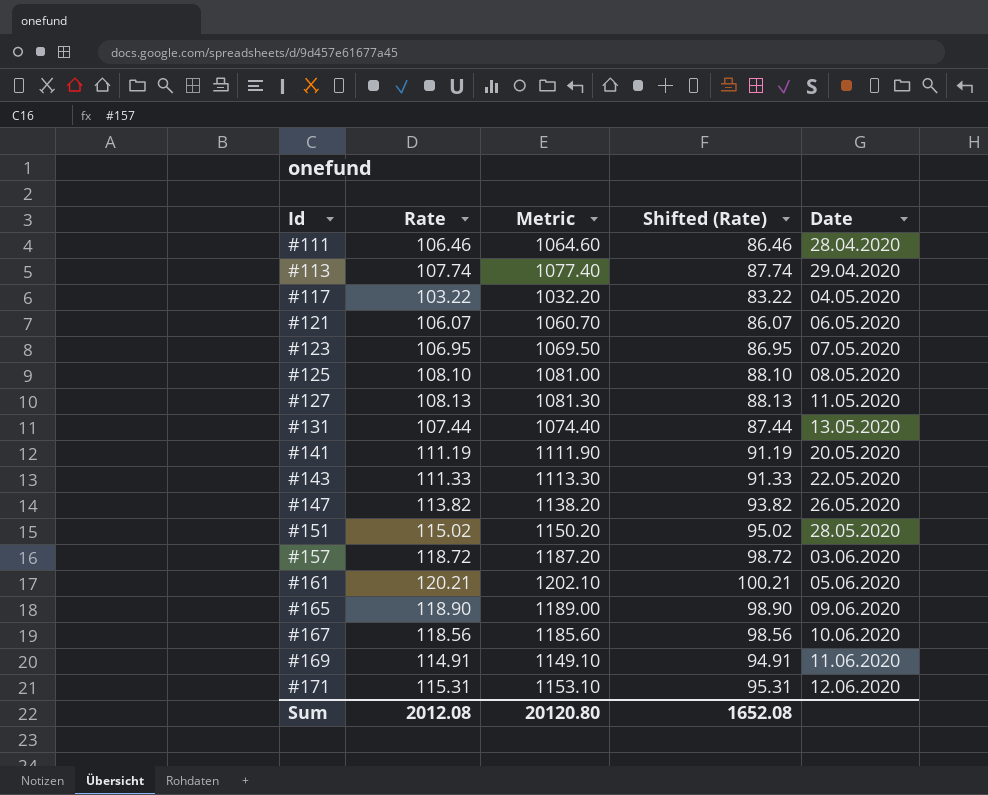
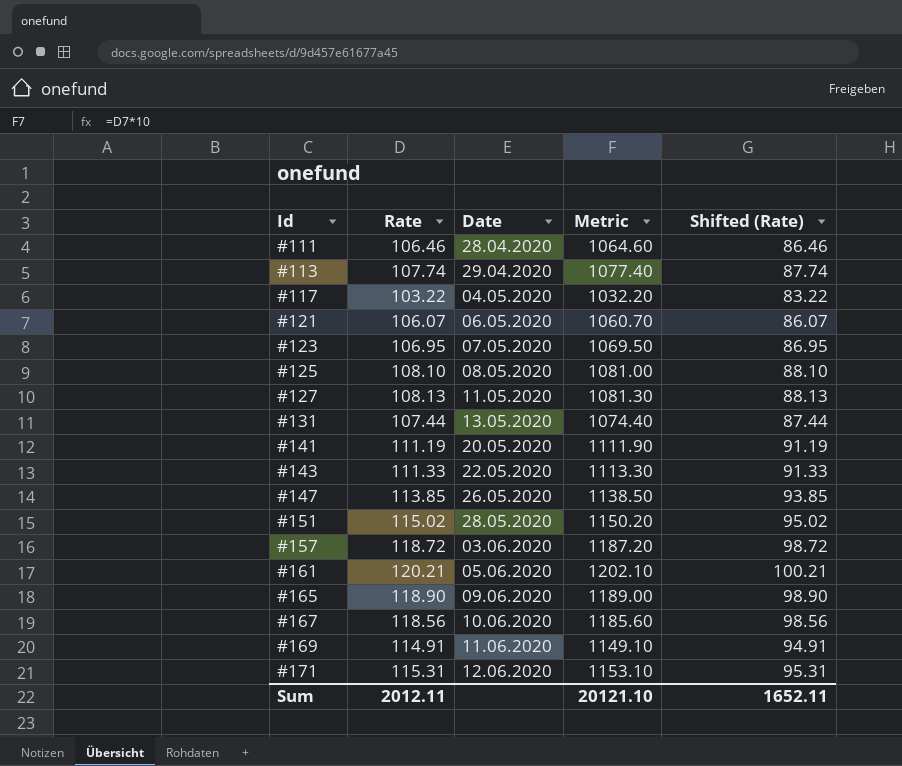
column Date | position: 5 -> 3
#147 | Rate: 113.82 -> 113.85
#147 | Metric: 1138.20 -> 1138.50
#147 | Shifted (Rate): 93.82 -> 93.85
Sum | Rate: 2012.08 -> 2012.11
Sum | Metric: 20120.80 -> 20121.10
Sum | Shifted (Rate): 1652.08 -> 1652.11

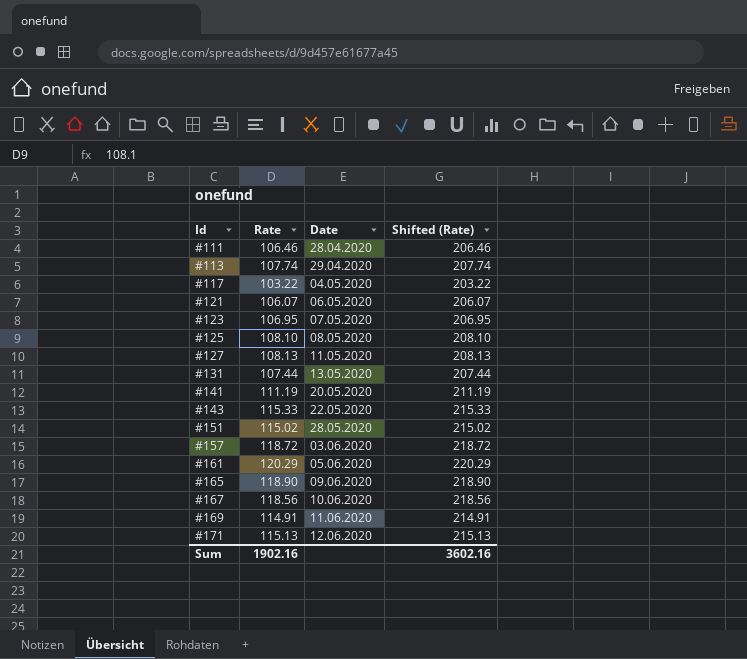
column Metric | formula: [Rate] * 10 -> none
column Shifted (Rate) | formula: [Rate] - 20 -> [Rate] + 100
row #147: 113.85 | 26.05.2020 | 1138.50 | 93.85 -> none
#143 | Rate: 111.33 -> 115.33
#161 | Rate: 120.21 -> 120.29
#171 | Rate: 115.31 -> 115.13
Sum | Rate: 2012.11 -> 1902.16
Sum | Shifted (Rate): 1652.11 -> 3602.16

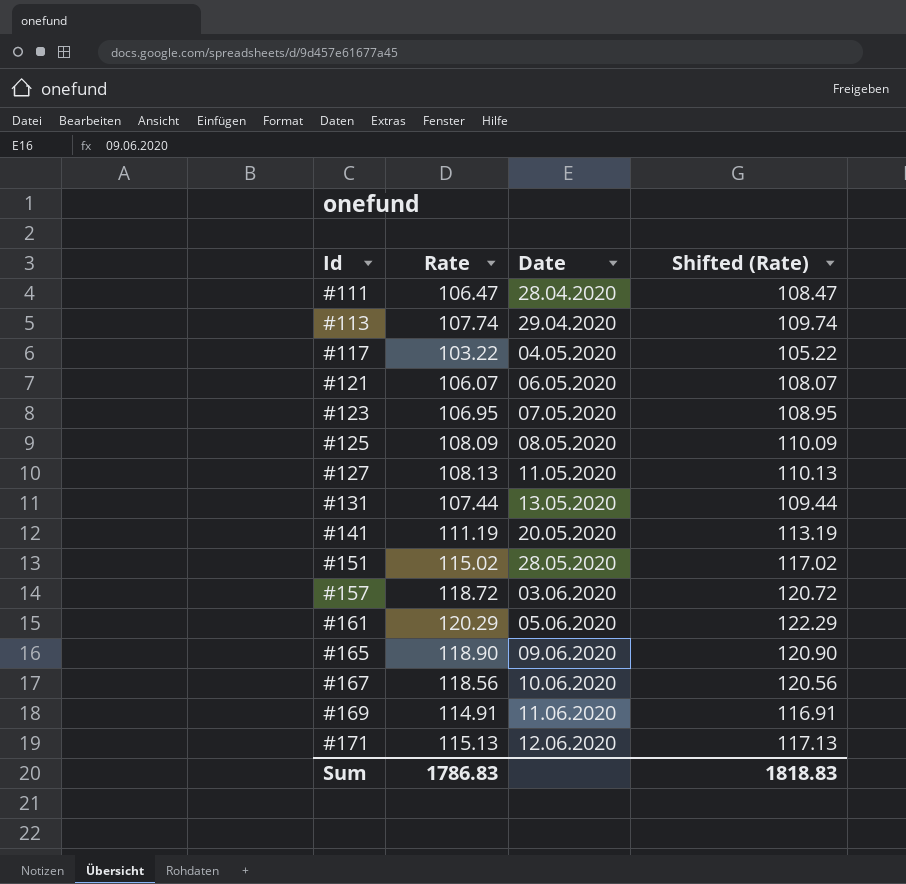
column Shifted (Rate) | formula: [Rate] + 100 -> [Rate] + 2
row #143: 115.33 | 22.05.2020 | 215.33 -> none
#111 | Rate: 106.46 -> 106.47
#125 | Rate: 108.10 -> 108.09
Sum | Rate: 1902.16 -> 1786.83
Sum | Shifted (Rate): 3602.16 -> 1818.83

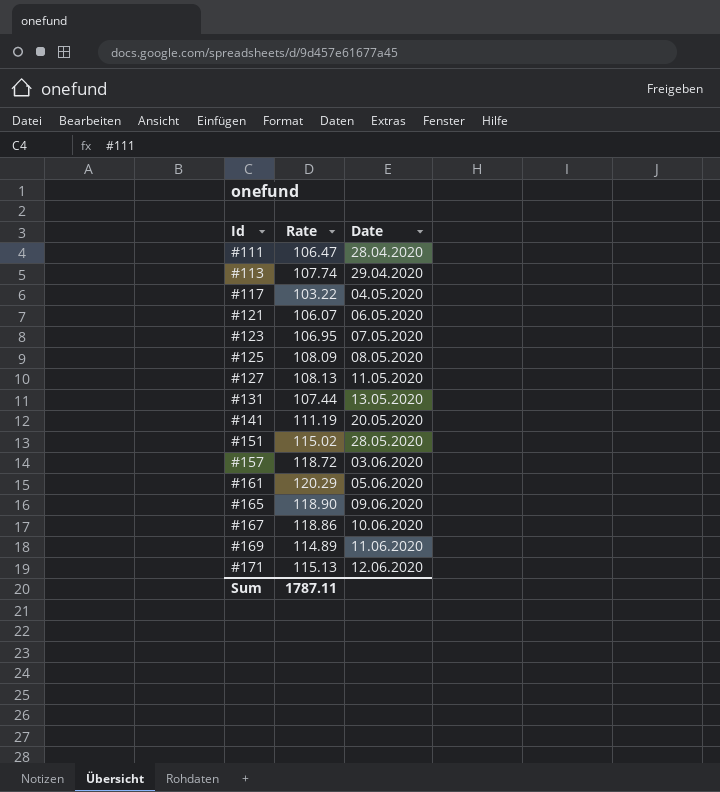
column Shifted (Rate) | formula: [Rate] + 2 -> none
#167 | Rate: 118.56 -> 118.86
#169 | Rate: 114.91 -> 114.89
Sum | Rate: 1786.83 -> 1787.11

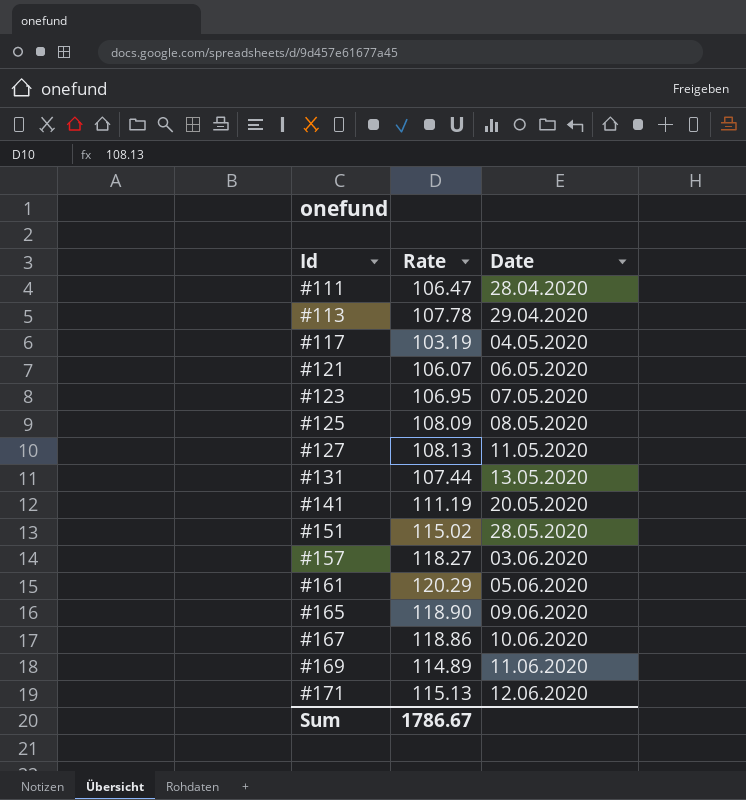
#113 | Rate: 107.74 -> 107.78
#117 | Rate: 103.22 -> 103.19
#157 | Rate: 118.72 -> 118.27
Sum | Rate: 1787.11 -> 1786.67

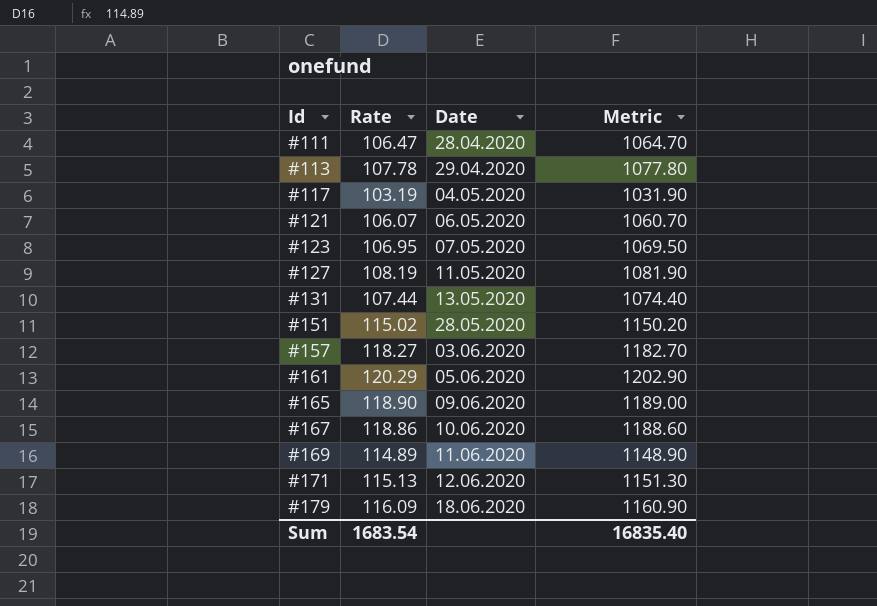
column Metric | formula: none -> [Rate] * 10
row #125: 108.09 | 08.05.2020 -> none
row #141: 111.19 | 20.05.2020 -> none
#127 | Rate: 108.13 -> 108.19
row #179: none -> 116.09 | 18.06.2020 | 1160.90
Sum | Rate: 1786.67 -> 1683.54

